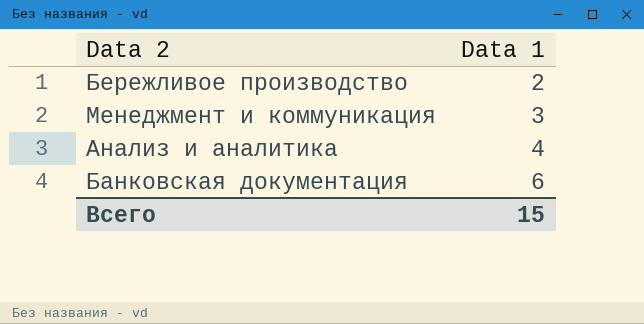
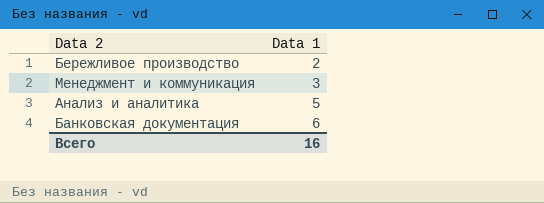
Анализ и аналитика | Data 1: 4 -> 5
Всего | Data 1: 15 -> 16

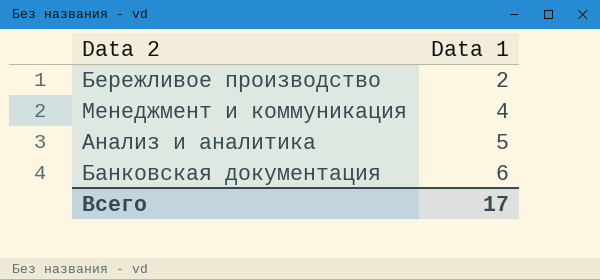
Менеджмент и коммуникация | Data 1: 3 -> 4
Всего | Data 1: 16 -> 17

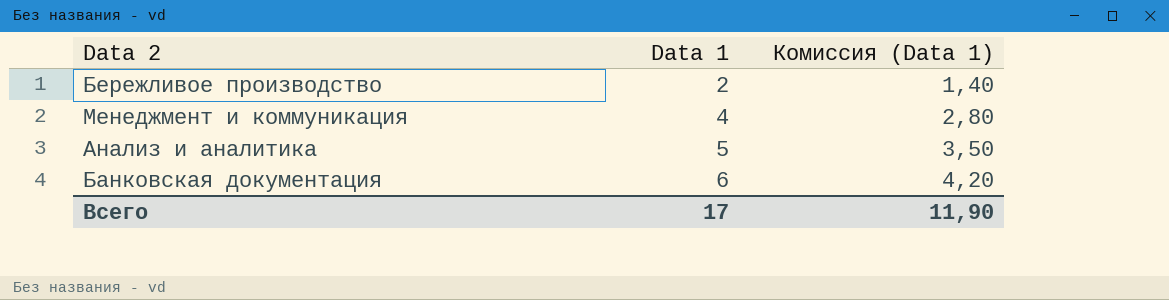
column Комиссия (Data 1) | formula: none -> [Data 1] * 0,7

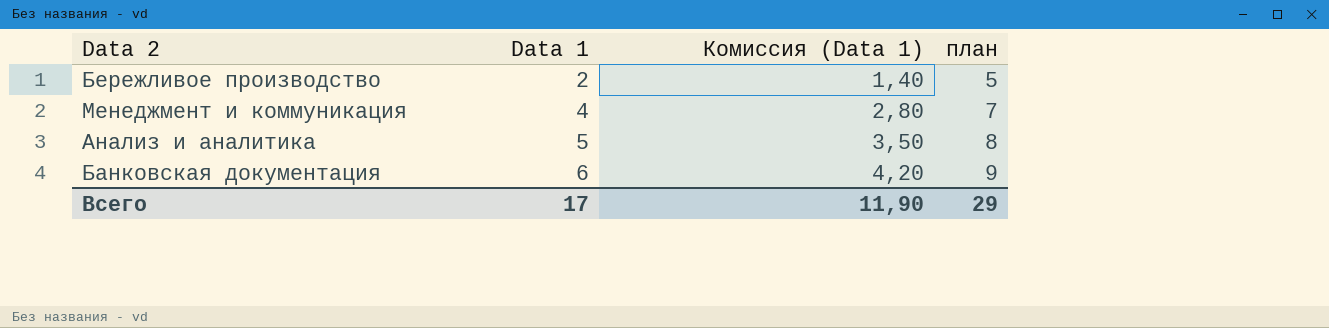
column план | formula: none -> [Data 1] + 3

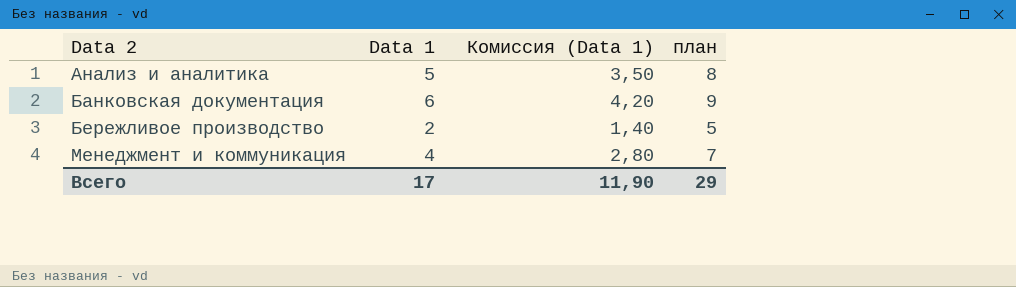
row order: Data 1 ascending -> Data 2 ascending

